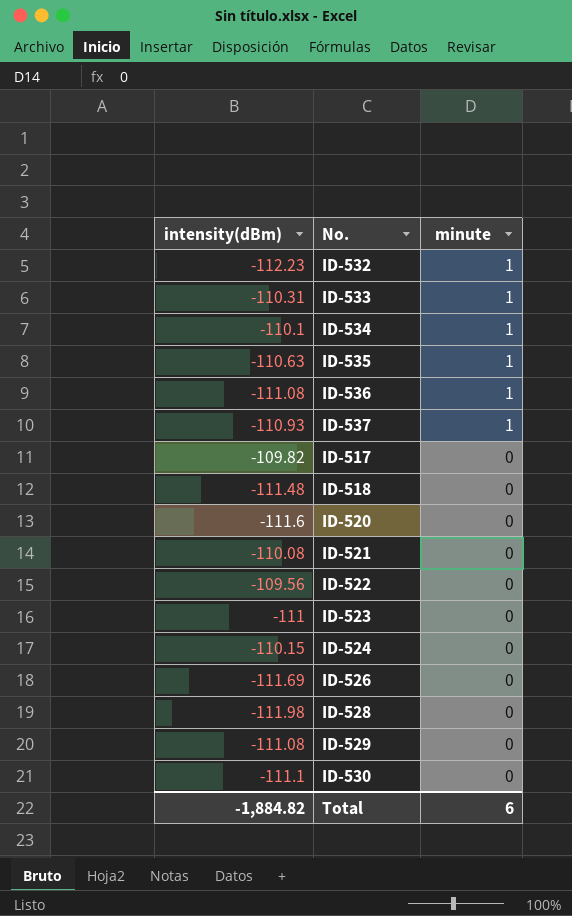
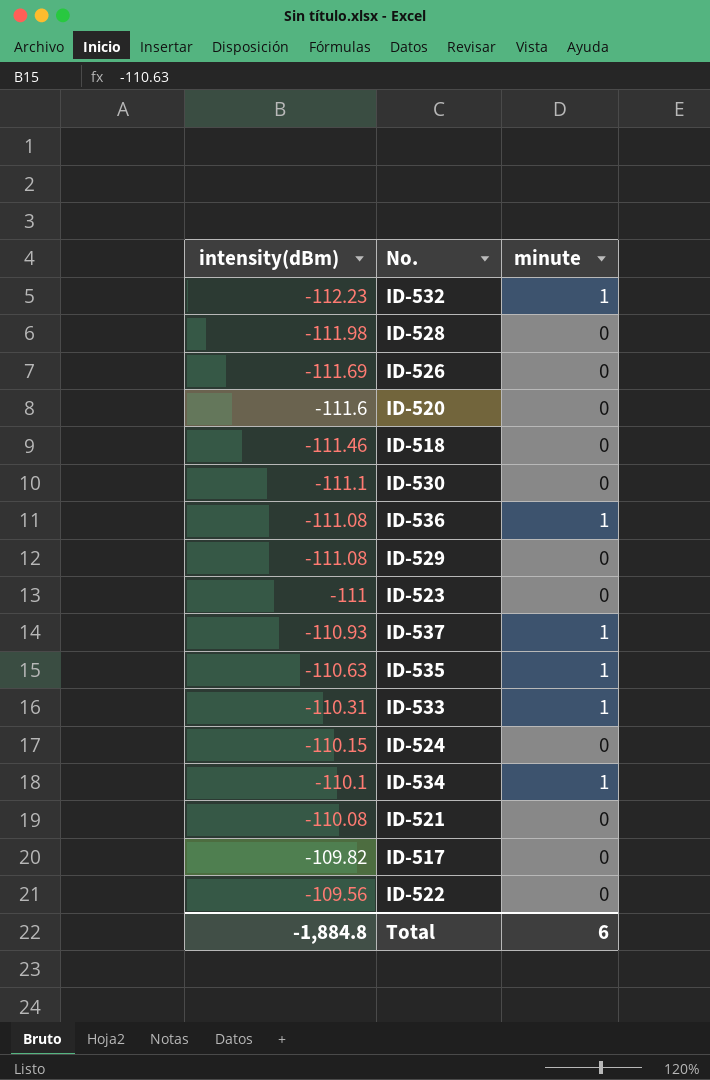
row order: minute descending -> intensity(dBm) ascending
ID-518 | intensity(dBm): -111.48 -> -111.46
Total | intensity(dBm): -1,884.82 -> -1,884.8

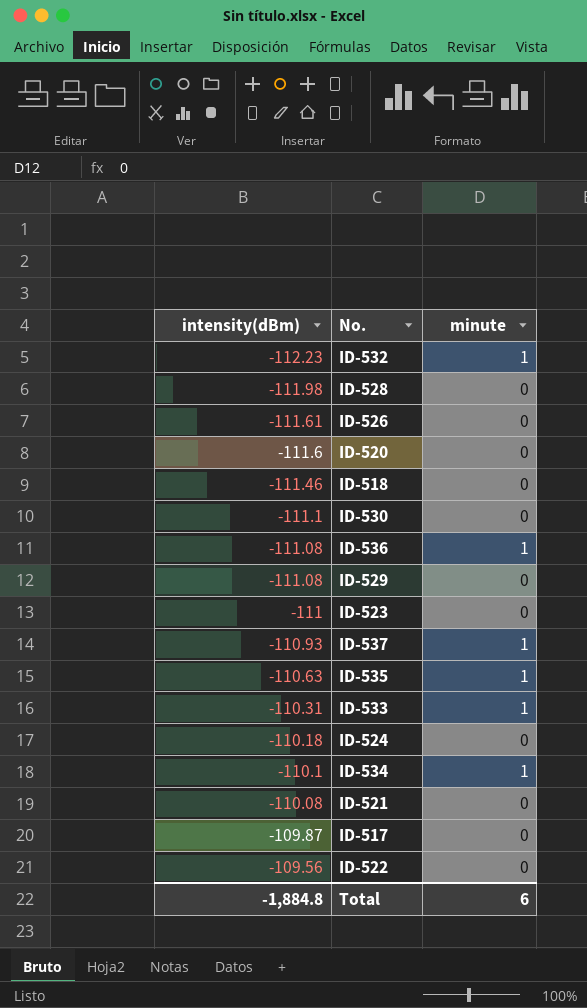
ID-526 | intensity(dBm): -111.69 -> -111.61
ID-524 | intensity(dBm): -110.15 -> -110.18
ID-517 | intensity(dBm): -109.82 -> -109.87

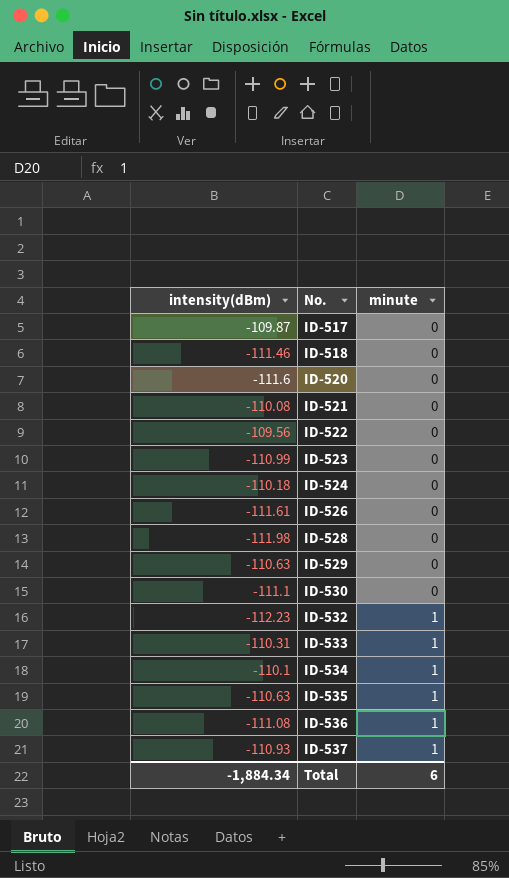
row order: intensity(dBm) ascending -> No. ascending
ID-523 | intensity(dBm): -111 -> -110.99
ID-529 | intensity(dBm): -111.08 -> -110.63
Total | intensity(dBm): -1,884.8 -> -1,884.34

